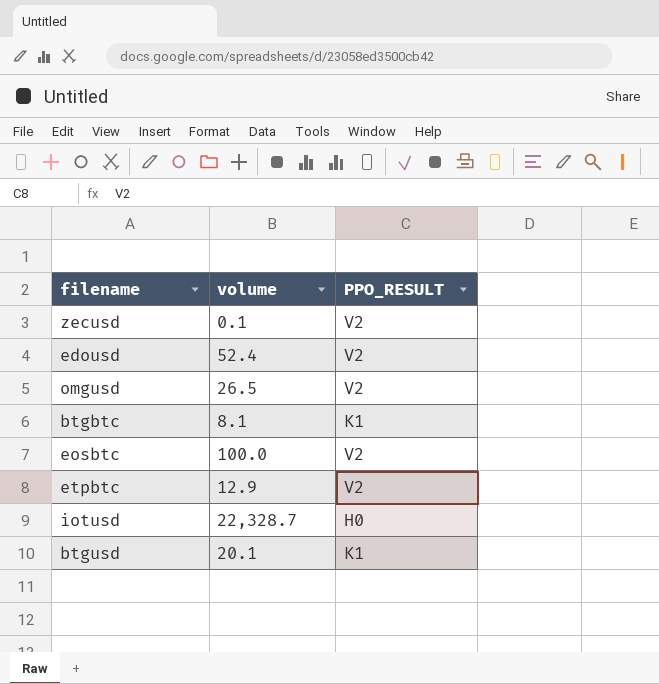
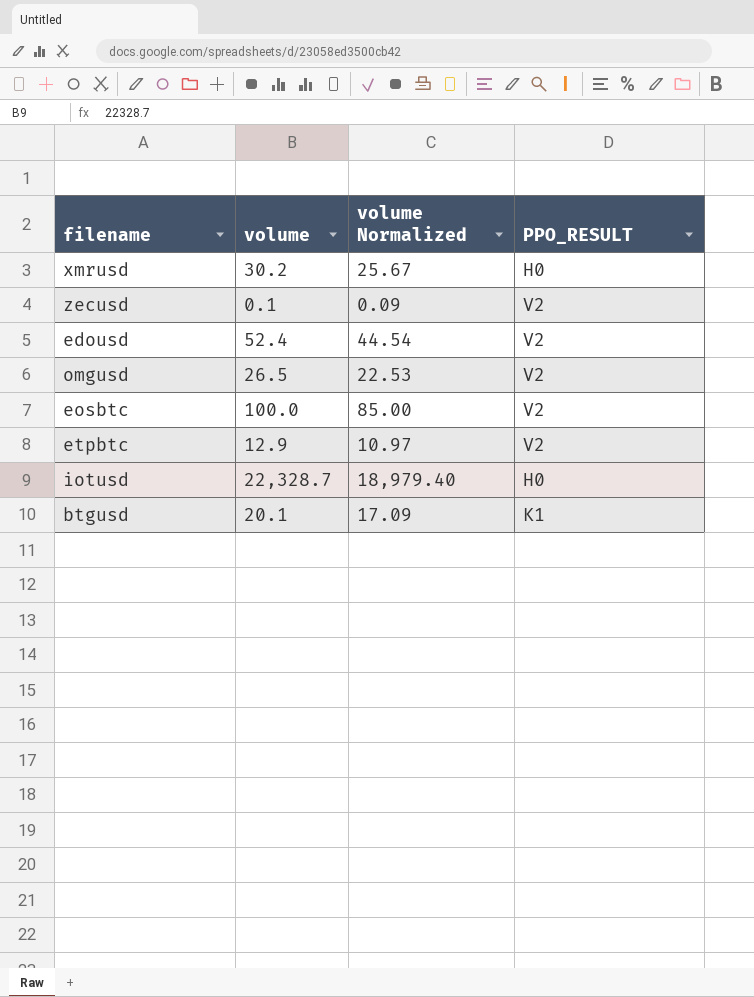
column volume Normalized | formula: none -> [volume] * 0.85
row btgbtc: 8.1 | K1 -> none
row xmrusd: none -> 30.2 | 25.67 | H0

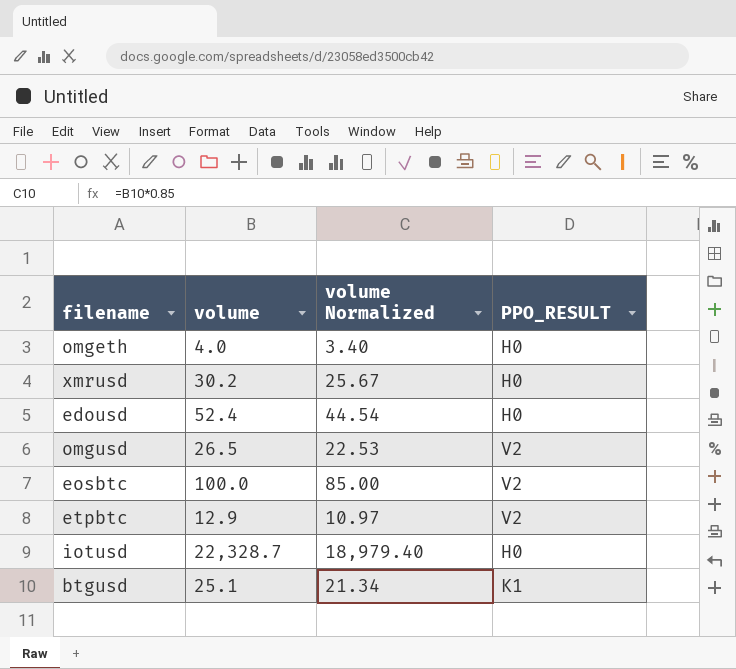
row zecusd: 0.1 | 0.09 | V2 -> none
row omgeth: none -> 4.0 | 3.40 | H0
edousd | PPO_RESULT: V2 -> H0
btgusd | volume: 20.1 -> 25.1
btgusd | volume Normalized: 17.09 -> 21.34

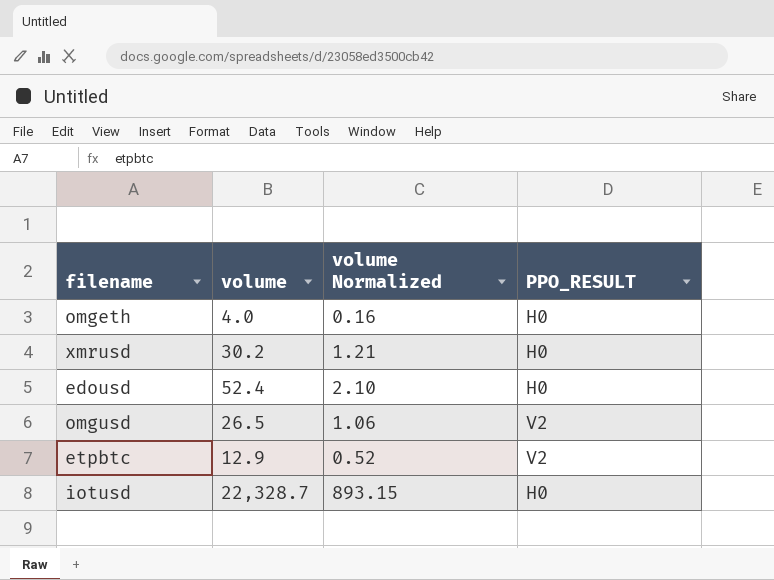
column volume Normalized | formula: [volume] * 0.85 -> [volume] * 0.04
row eosbtc: 100.0 | 85.00 | V2 -> none
row btgusd: 25.1 | 21.34 | K1 -> none

